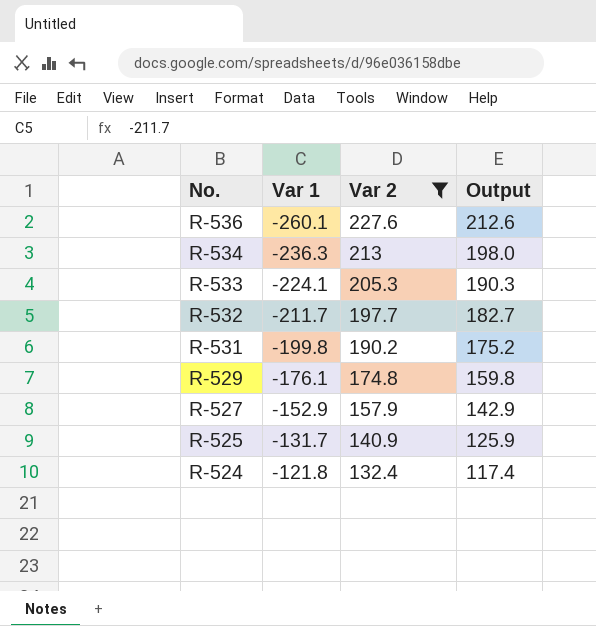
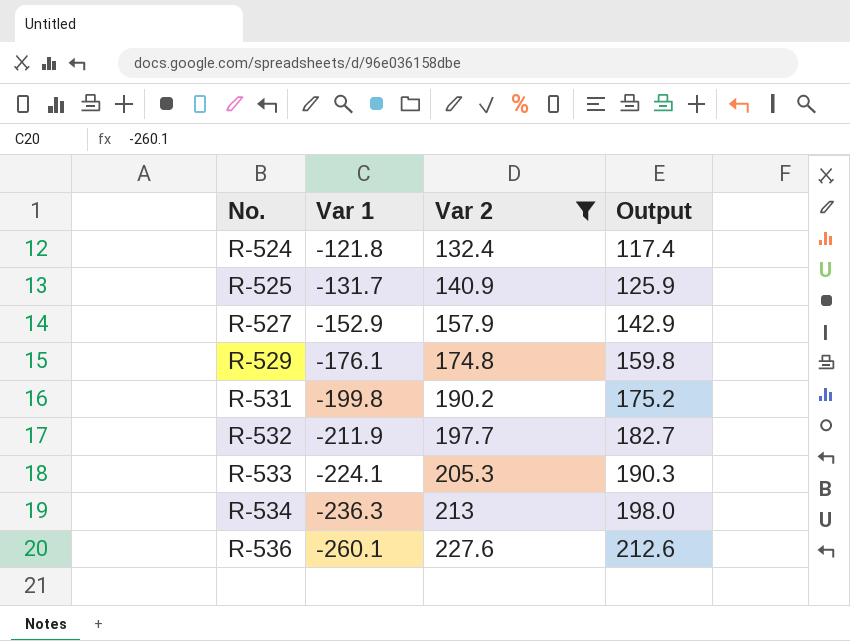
row order: No. descending -> No. ascending
R-532 | Var 1: -211.7 -> -211.9

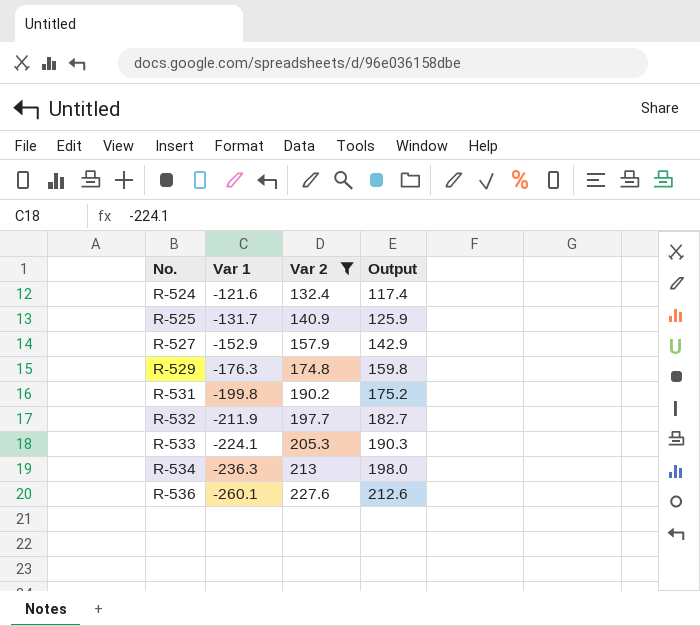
R-524 | Var 1: -121.8 -> -121.6
R-529 | Var 1: -176.1 -> -176.3

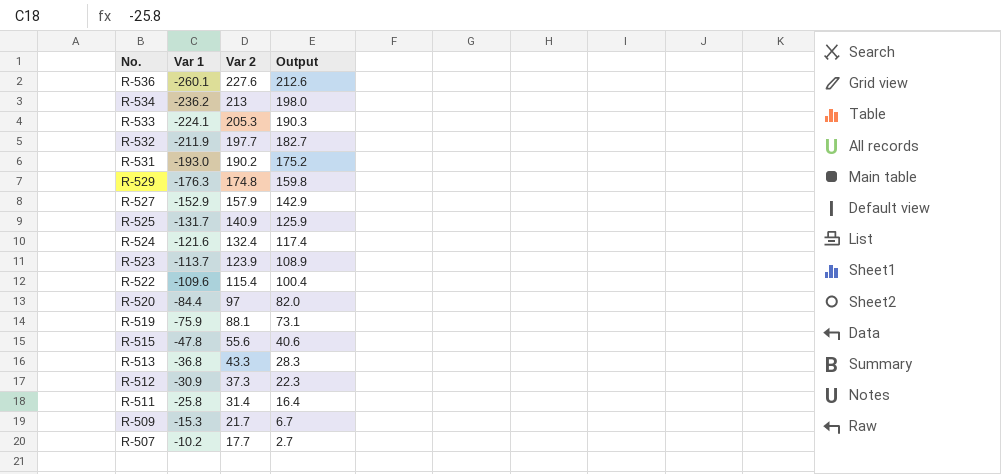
filter: Var 2 >= 132.4 -> none
row order: No. ascending -> No. descending
R-534 | Var 1: -236.3 -> -236.2
R-531 | Var 1: -199.8 -> -193.0

